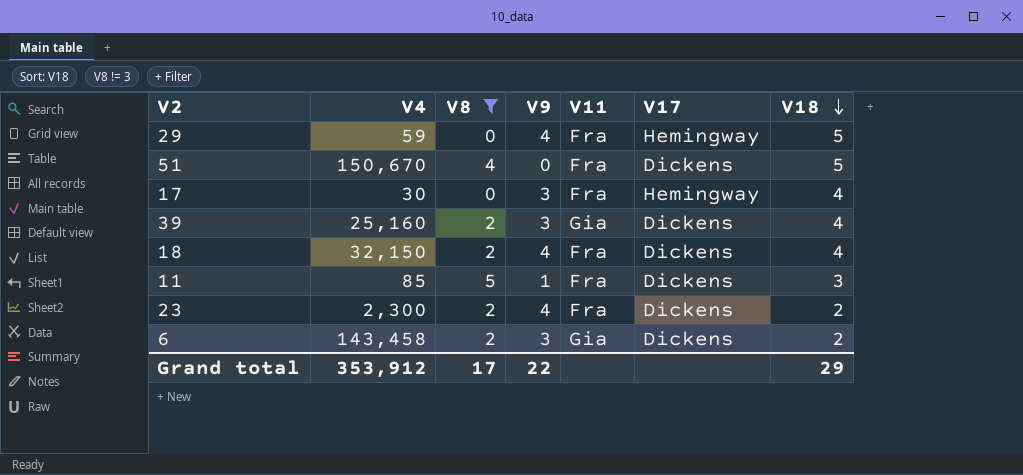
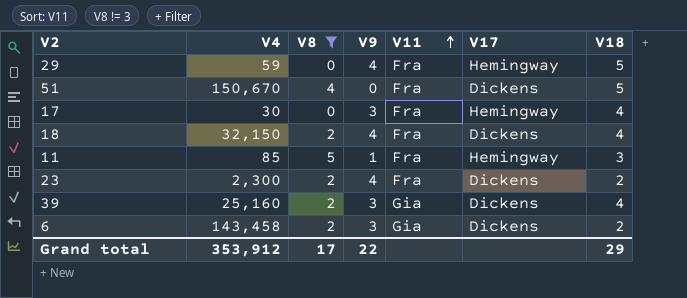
row order: V18 descending -> V11 ascending
11 | V17: Dickens -> Hemingway

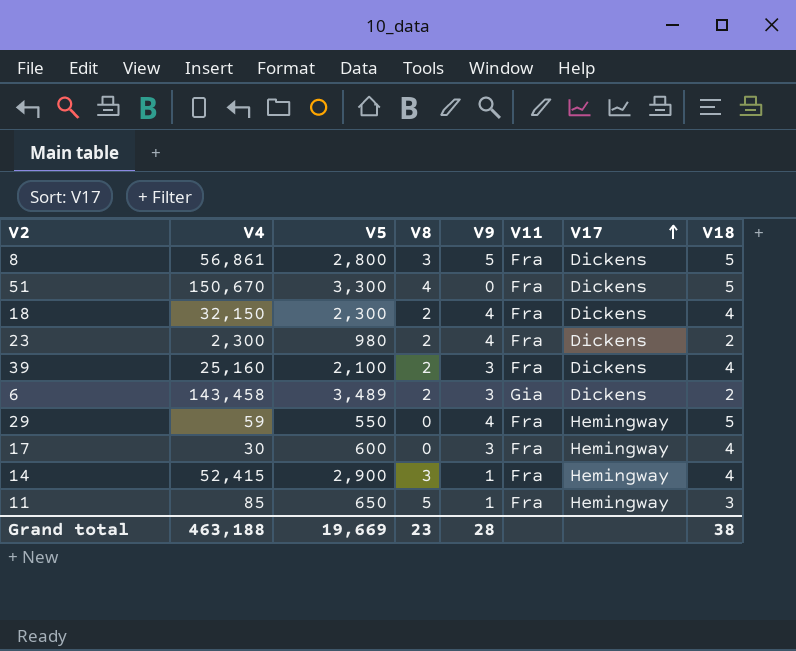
filter: V8 != 3 -> none
row order: V11 ascending -> V17 ascending
column V5 | position: none -> 3
39 | V11: Gia -> Fra
Grand total | V4: 353,912 -> 463,188
Grand total | V8: 17 -> 23
Grand total | V9: 22 -> 28
Grand total | V18: 29 -> 38

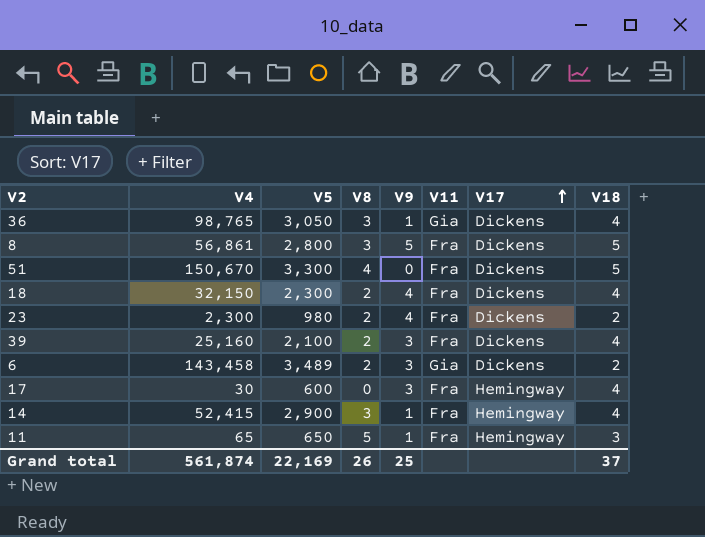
row 29: 59 | 550 | 0 | 4 | Fra | Hemingway | 5 -> none
row 36: none -> 98,765 | 3,050 | 3 | 1 | Gia | Dickens | 4
11 | V4: 85 -> 65
Grand total | V4: 463,188 -> 561,874
Grand total | V5: 19,669 -> 22,169
Grand total | V8: 23 -> 26
Grand total | V9: 28 -> 25
Grand total | V18: 38 -> 37

